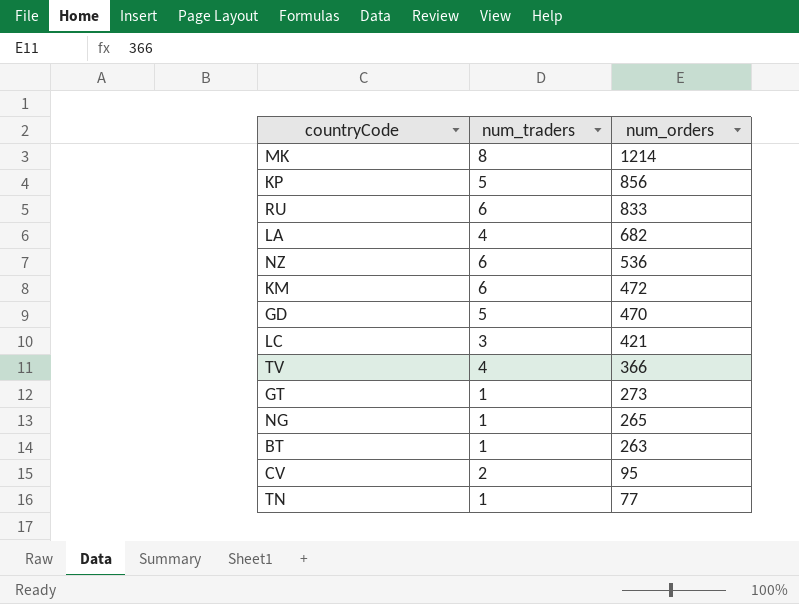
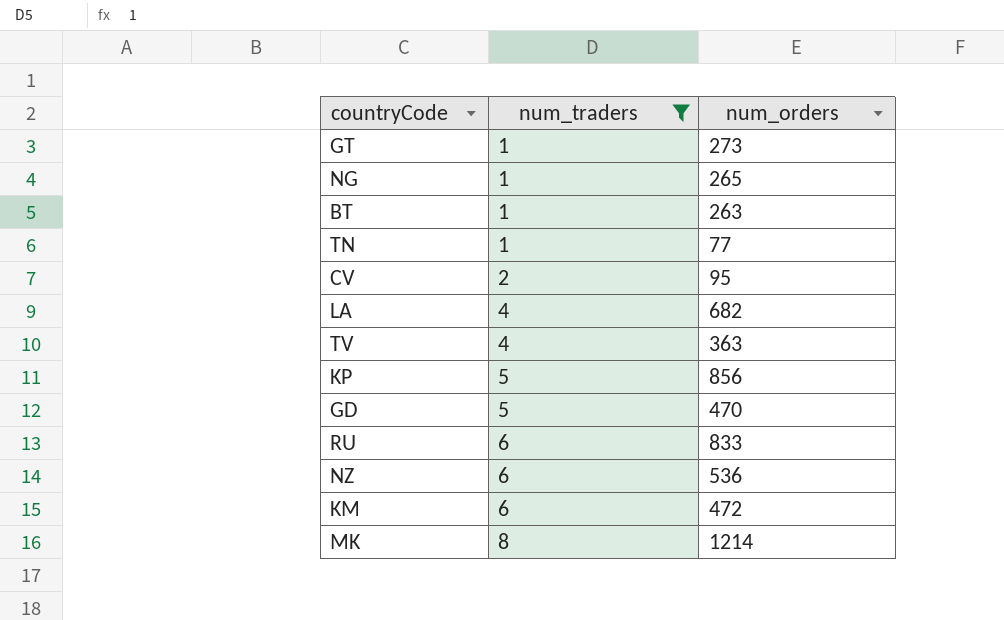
filter: none -> num_traders != 3
row order: num_orders descending -> num_traders ascending
TV | num_orders: 366 -> 363

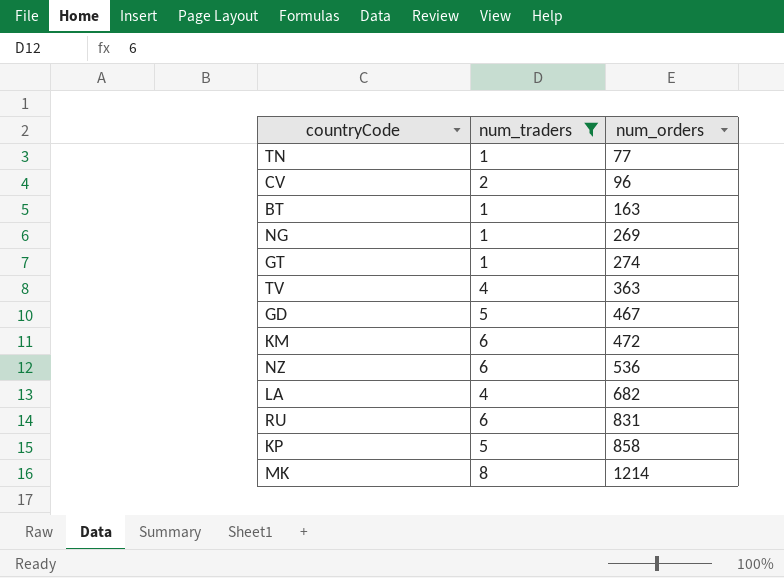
row order: num_traders ascending -> num_orders ascending
CV | num_orders: 95 -> 96
BT | num_orders: 263 -> 163
NG | num_orders: 265 -> 269
GT | num_orders: 273 -> 274
GD | num_orders: 470 -> 467
RU | num_orders: 833 -> 831
KP | num_orders: 856 -> 858

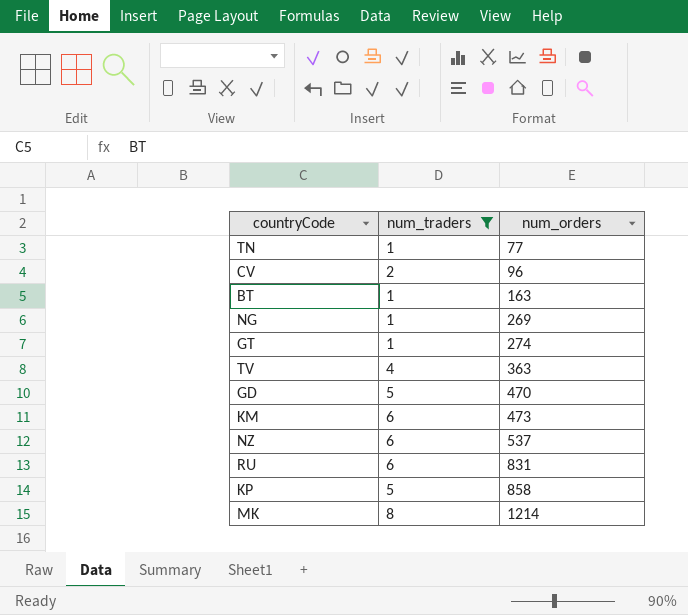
row LA: 4 | 682 -> none
GD | num_orders: 467 -> 470
KM | num_orders: 472 -> 473
NZ | num_orders: 536 -> 537

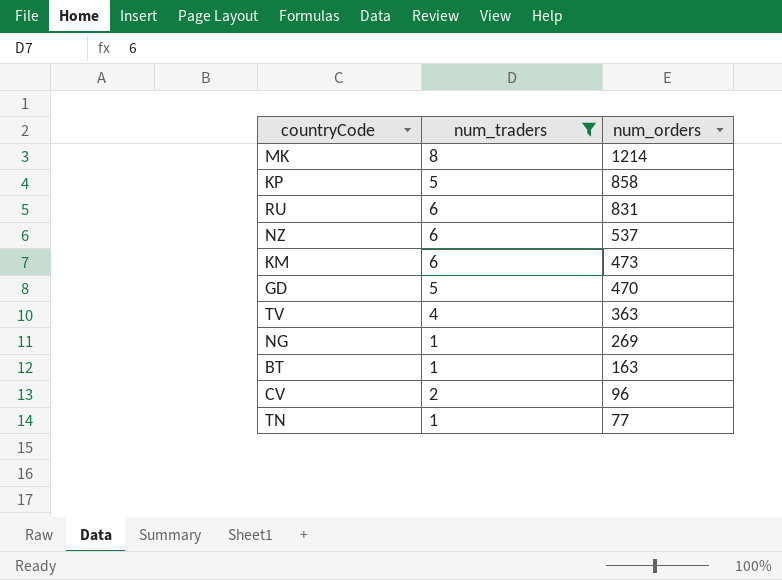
row order: num_orders ascending -> num_orders descending
row GT: 1 | 274 -> none

